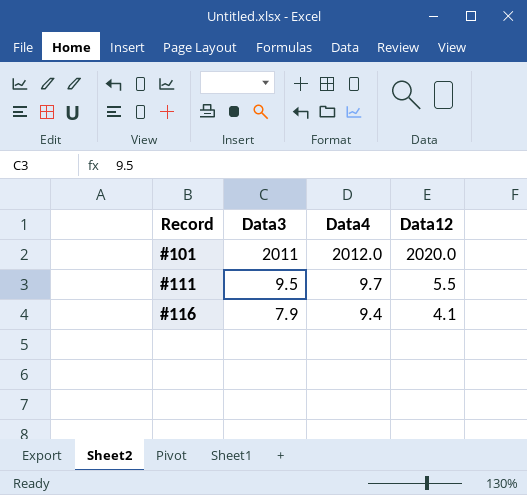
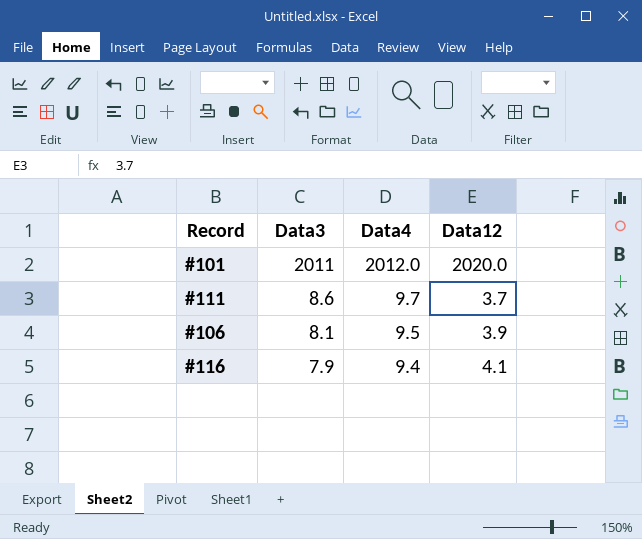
#111 | Data3: 9.5 -> 8.6
#111 | Data12: 5.5 -> 3.7
row #106: none -> 8.1 | 9.5 | 3.9

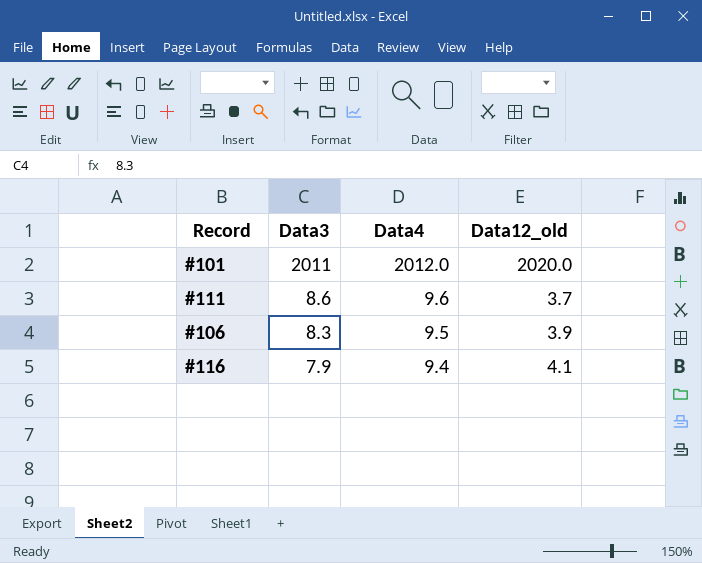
column name: Data12 -> Data12_old
#111 | Data4: 9.7 -> 9.6
#106 | Data3: 8.1 -> 8.3

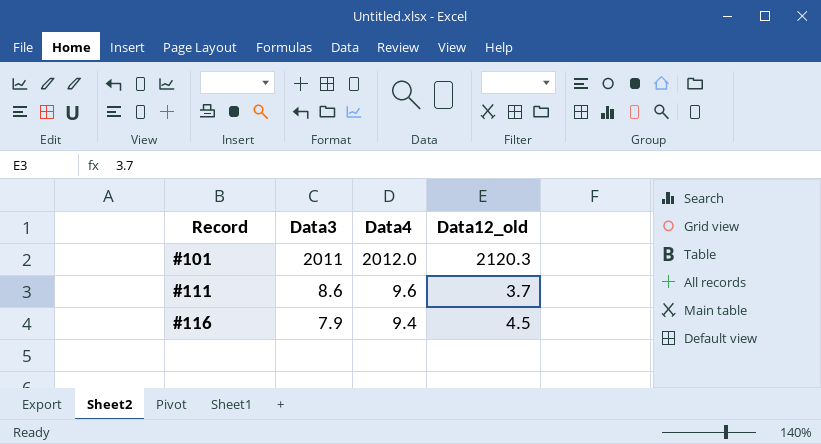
row #106: 8.3 | 9.5 | 3.9 -> none
#101 | Data12_old: 2020.0 -> 2120.3
#116 | Data12_old: 4.1 -> 4.5

